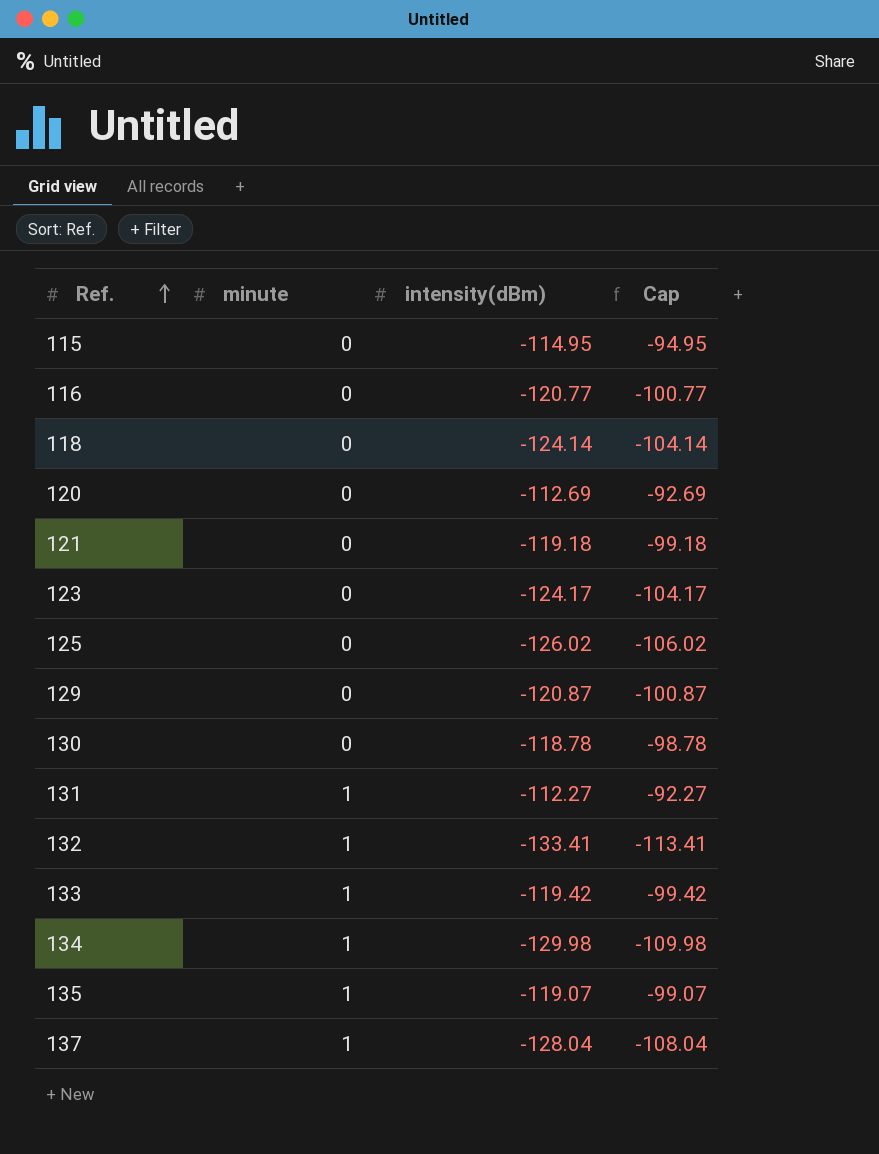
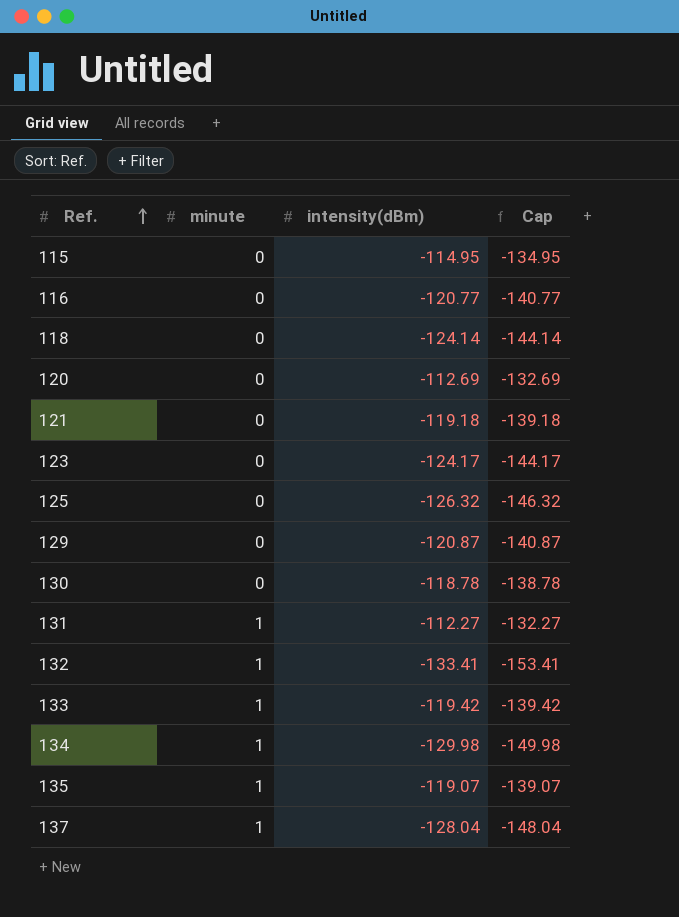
column Cap | formula: [intensity(dBm)] + 20 -> [intensity(dBm)] - 20
125 | intensity(dBm): -126.02 -> -126.32

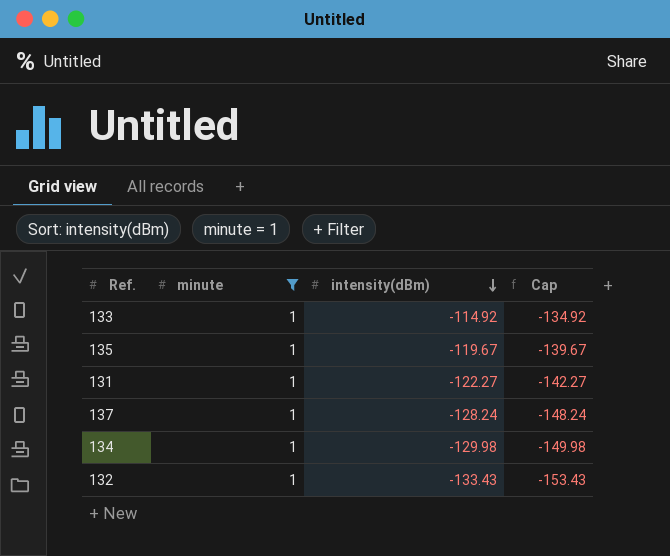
filter: none -> minute = 1
row order: Ref. ascending -> intensity(dBm) descending
133 | intensity(dBm): -119.42 -> -114.92
133 | Cap: -139.42 -> -134.92
135 | intensity(dBm): -119.07 -> -119.67
135 | Cap: -139.07 -> -139.67
131 | intensity(dBm): -112.27 -> -122.27
131 | Cap: -132.27 -> -142.27
137 | intensity(dBm): -128.04 -> -128.24
137 | Cap: -148.04 -> -148.24
132 | intensity(dBm): -133.41 -> -133.43
132 | Cap: -153.41 -> -153.43

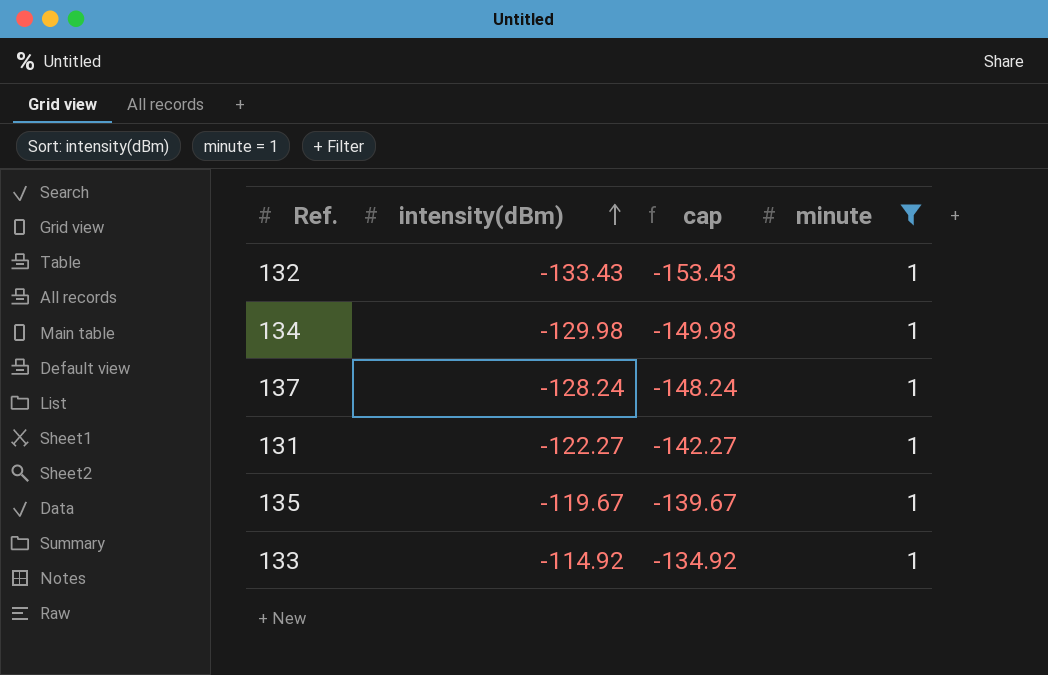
row order: intensity(dBm) descending -> intensity(dBm) ascending
column name: Cap -> cap
column minute | position: 2 -> 4

